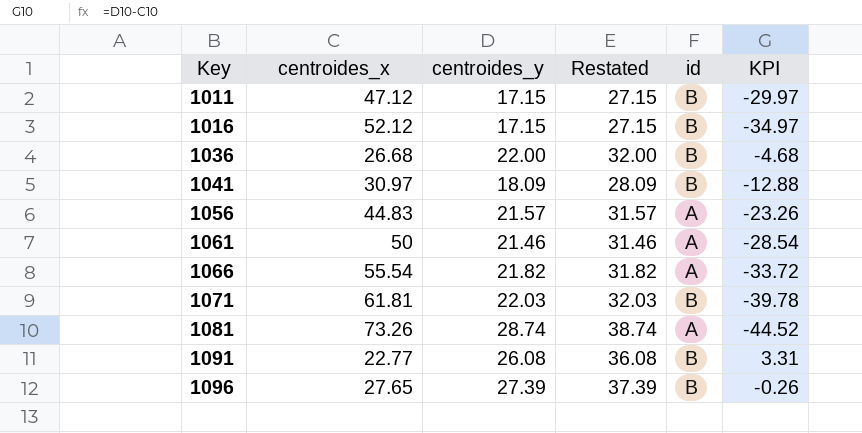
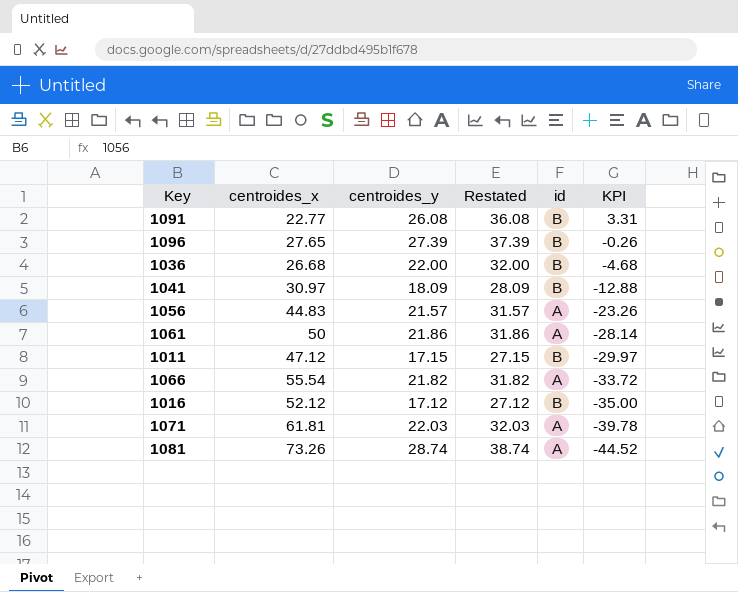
row order: Key ascending -> KPI descending
1061 | centroides_y: 21.46 -> 21.86
1061 | Restated: 31.46 -> 31.86
1061 | KPI: -28.54 -> -28.14
1016 | centroides_y: 17.15 -> 17.12
1016 | Restated: 27.15 -> 27.12
1016 | KPI: -34.97 -> -35.00
1071 | id: B -> A

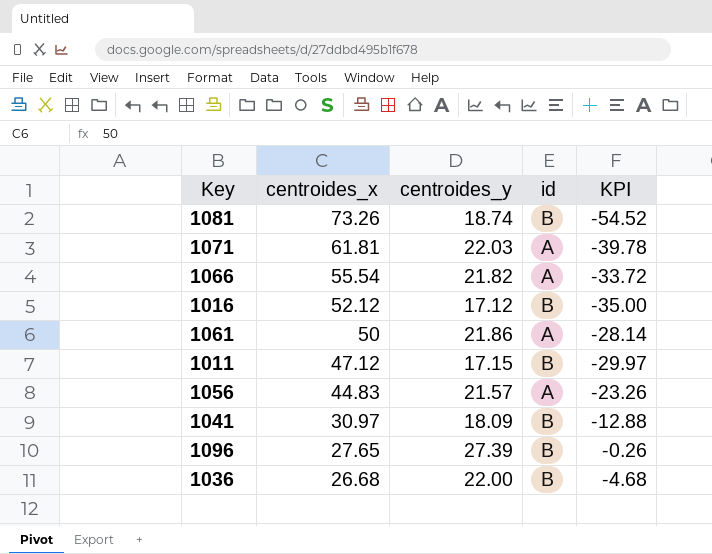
row order: KPI descending -> centroides_x descending
column Restated | formula: [centroides_y] + 10 -> none
row 1091: 22.77 | 26.08 | 36.08 | B | 3.31 -> none
1081 | centroides_y: 28.74 -> 18.74
1081 | id: A -> B
1081 | KPI: -44.52 -> -54.52

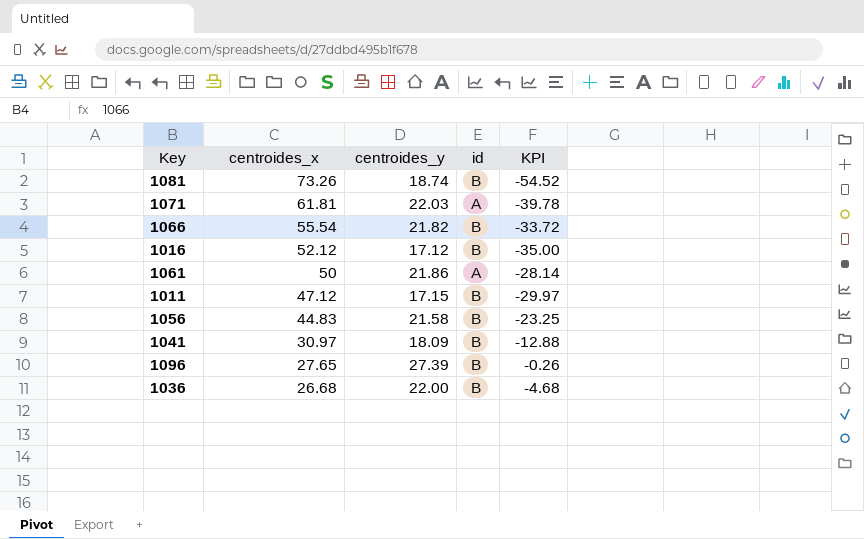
1066 | id: A -> B
1056 | centroides_y: 21.57 -> 21.58
1056 | id: A -> B
1056 | KPI: -23.26 -> -23.25

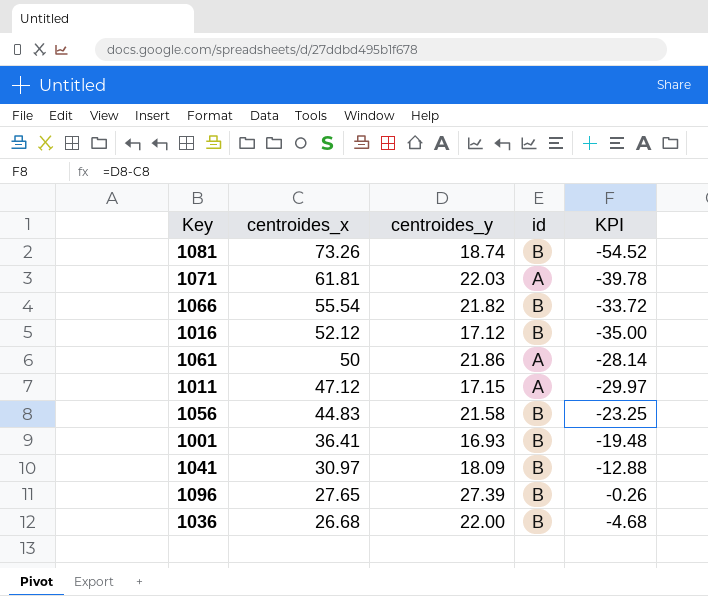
1011 | id: B -> A
row 1001: none -> 36.41 | 16.93 | B | -19.48

